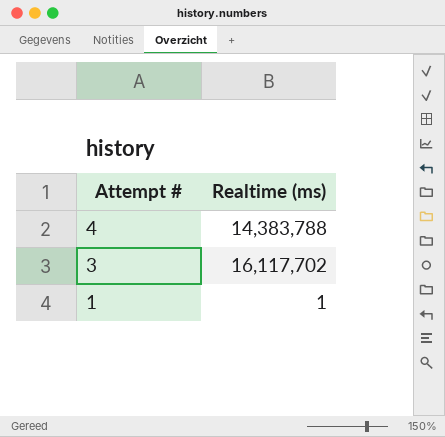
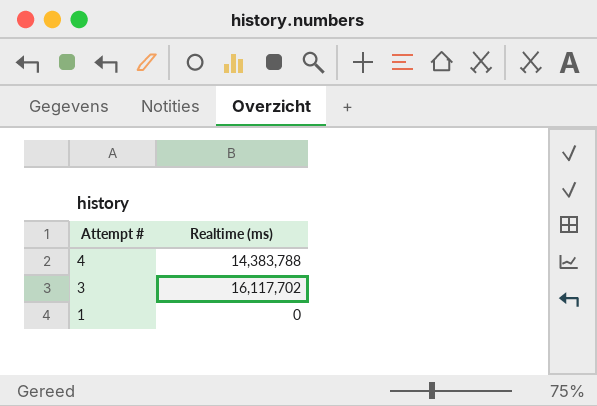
1 | Realtime (ms): 1 -> 0

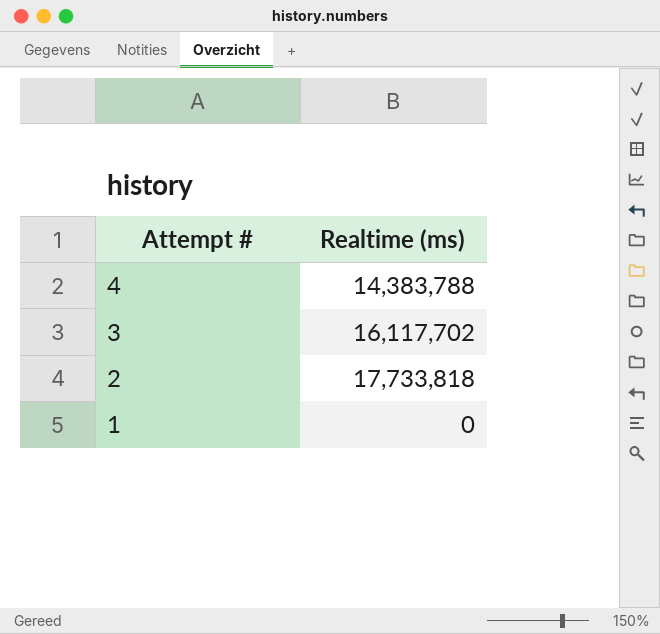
row 2: none -> 17,733,818

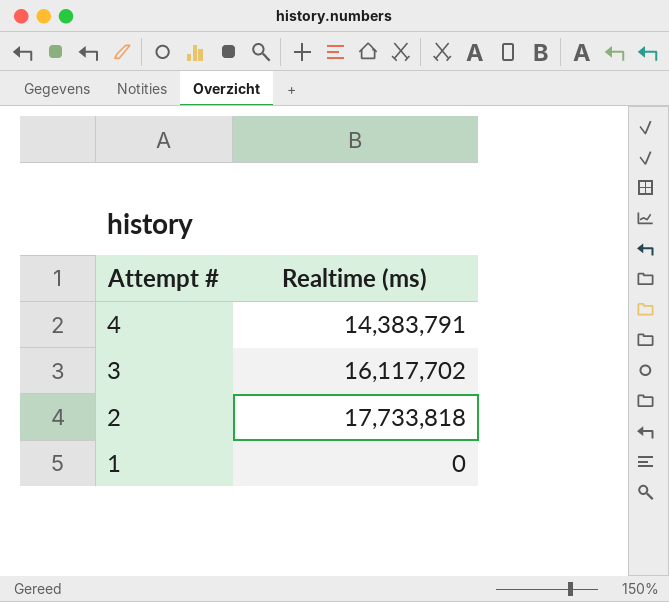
4 | Realtime (ms): 14,383,788 -> 14,383,791

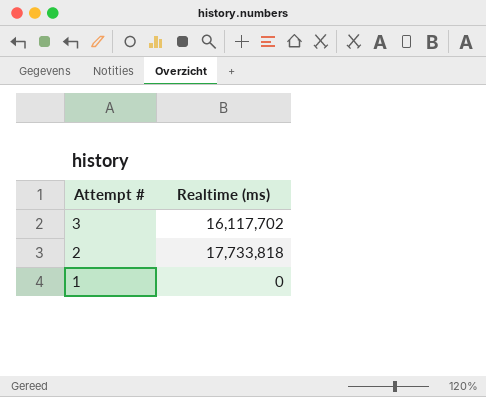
row 4: 14,383,791 -> none

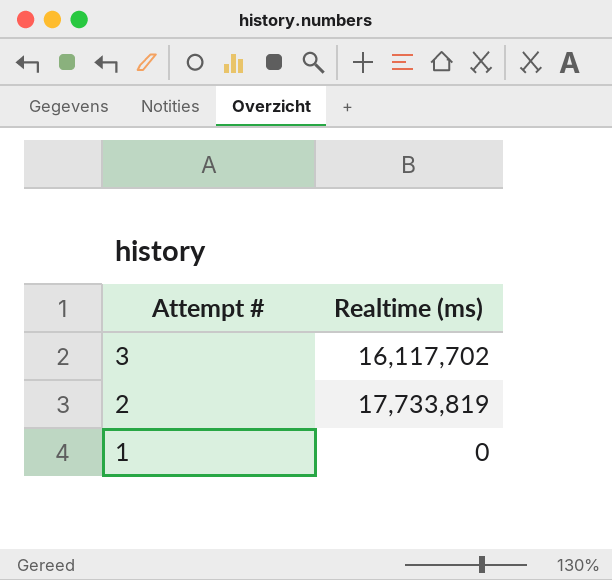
2 | Realtime (ms): 17,733,818 -> 17,733,819

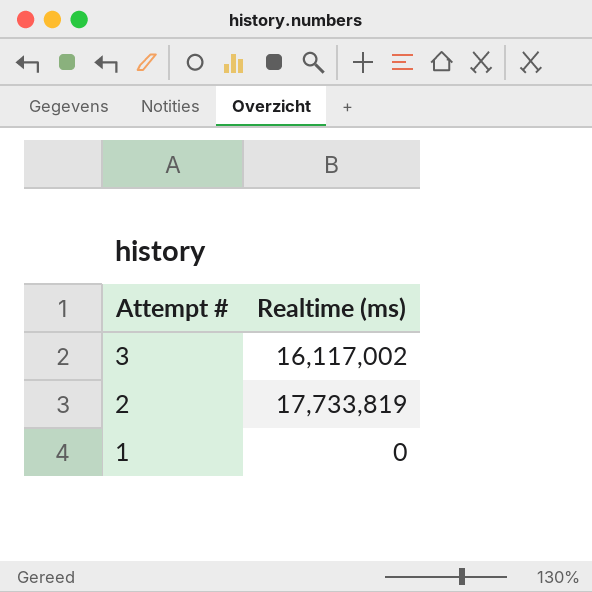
3 | Realtime (ms): 16,117,702 -> 16,117,002

